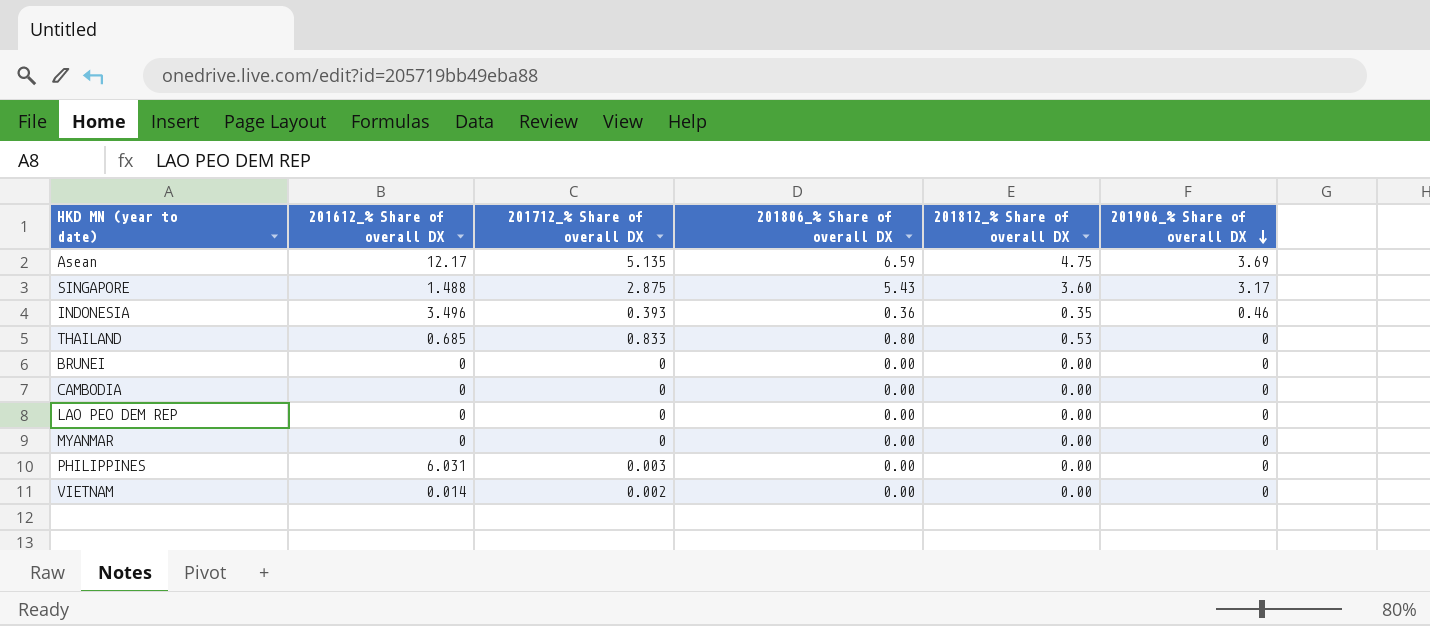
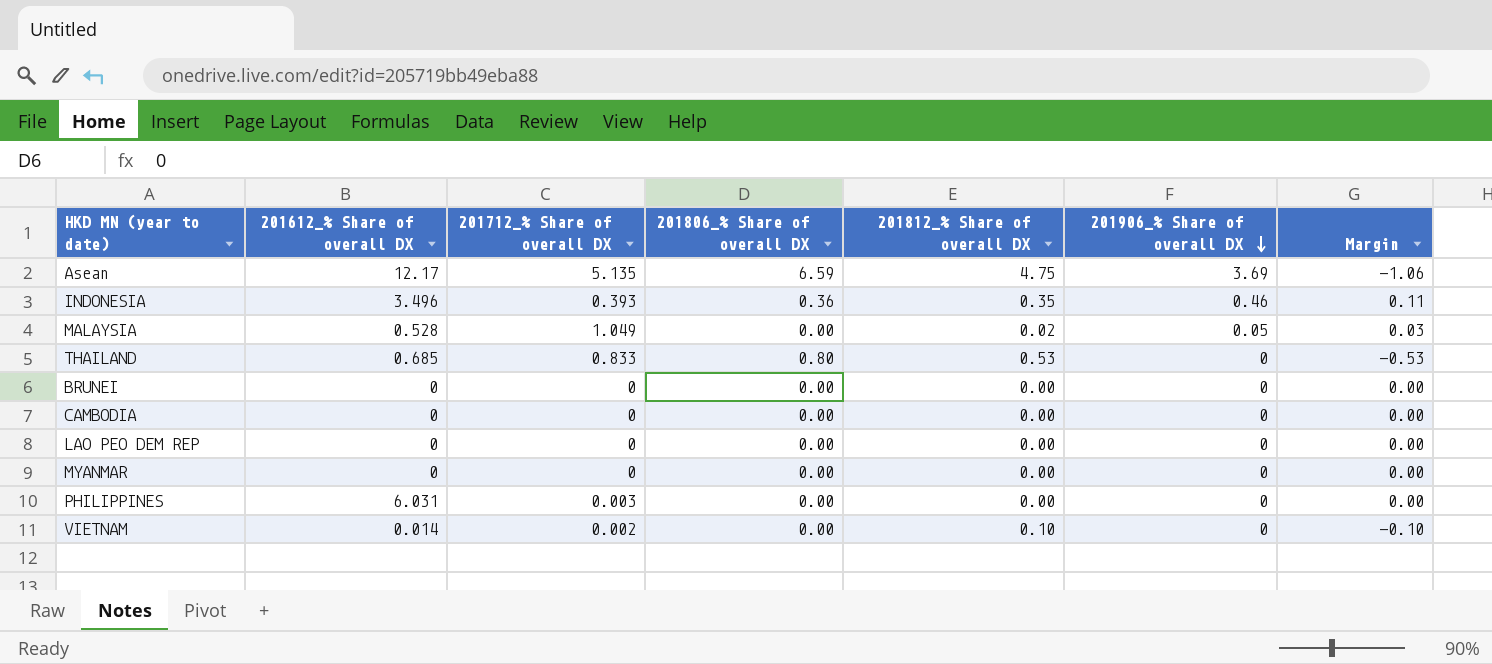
column Margin | formula: none -> [201906_% Share of overall DX] - [201812_% Share of overall DX]
row SINGAPORE: 1.488 | 2.875 | 5.43 | 3.60 | 3.17 -> none
row MALAYSIA: none -> 0.528 | 1.049 | 0.00 | 0.02 | 0.05 | 0.03
VIETNAM | 201812_% Share of overall DX: 0.00 -> 0.10

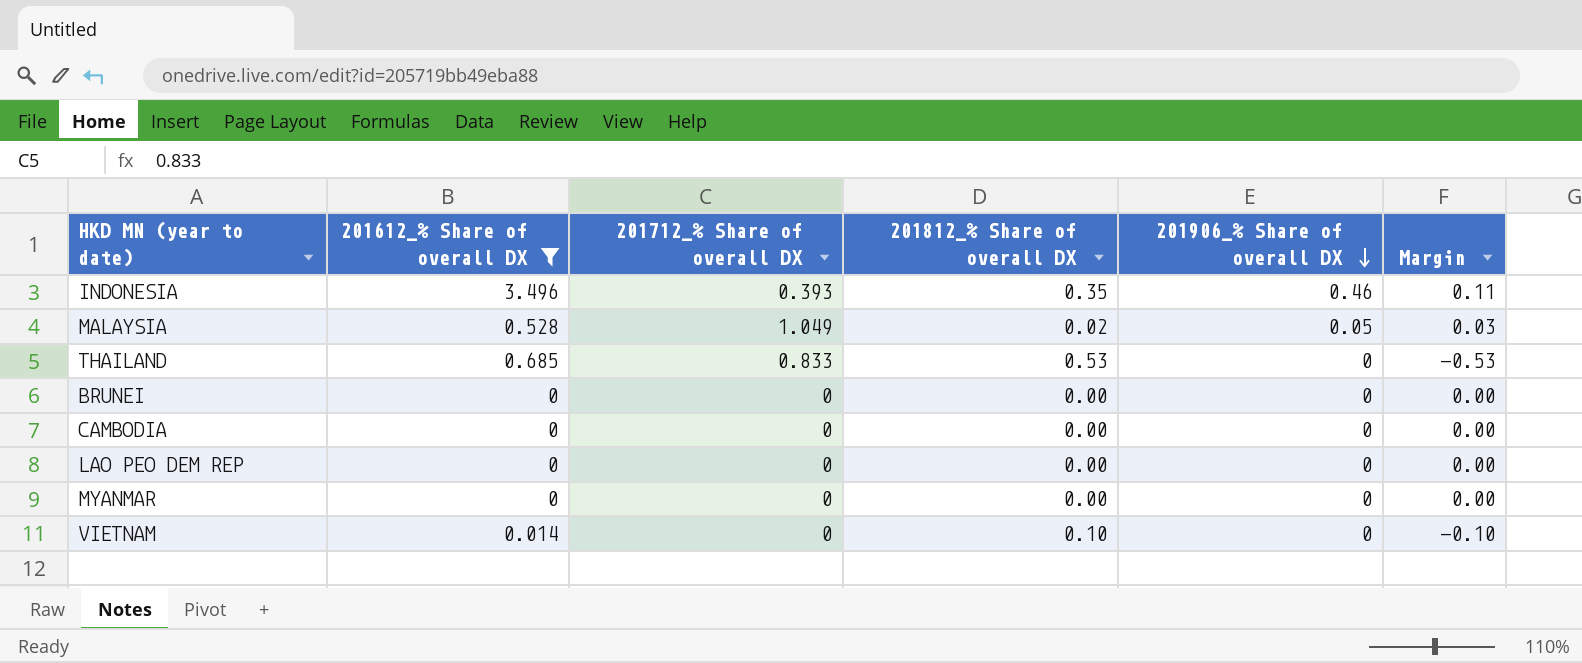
filter: none -> 201612_% Share of overall DX <= 3.496
column 201806_% Share of overall DX | position: 4 -> none
VIETNAM | 201712_% Share of overall DX: 0.002 -> 0

